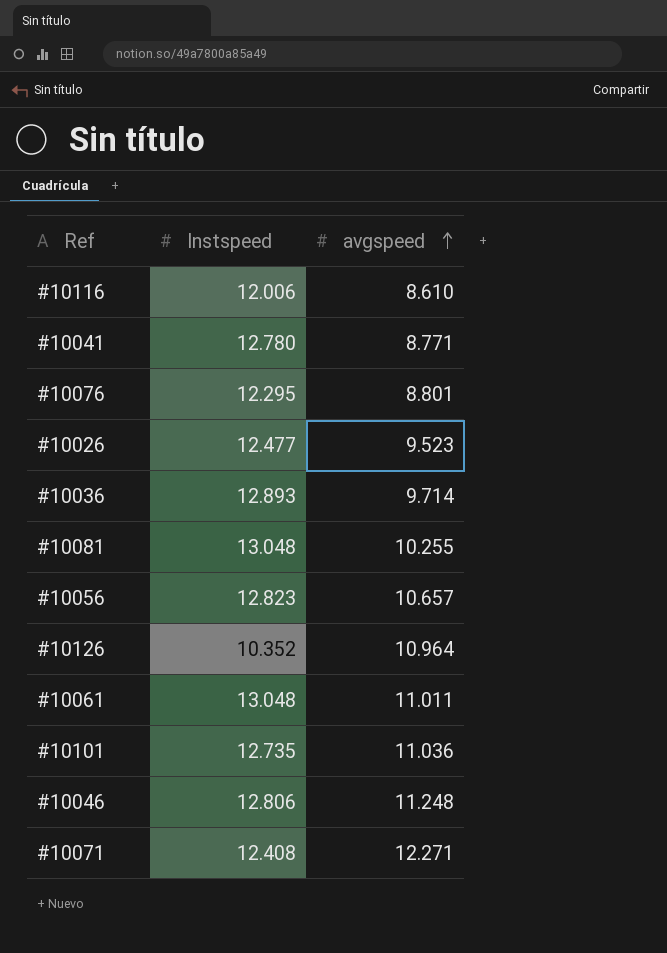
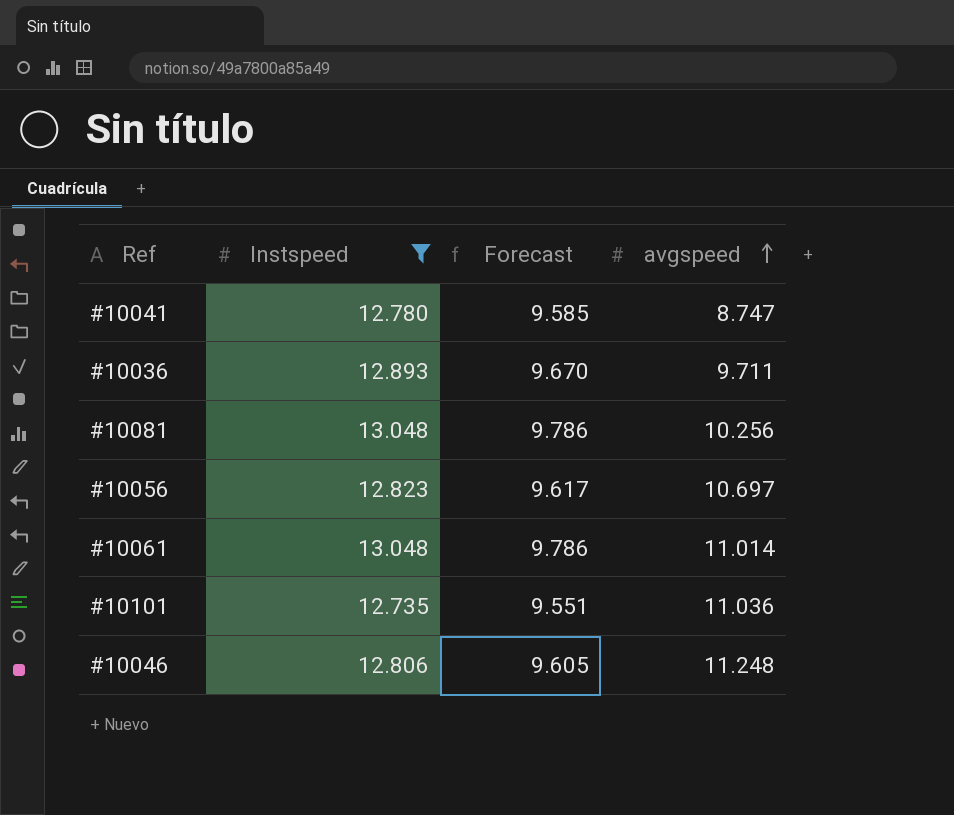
filter: none -> Instspeed >= 12.735
column Forecast | formula: none -> [Instspeed] * 0.75
#10041 | avgspeed: 8.771 -> 8.747
#10036 | avgspeed: 9.714 -> 9.711
#10081 | avgspeed: 10.255 -> 10.256
#10056 | avgspeed: 10.657 -> 10.697
#10061 | avgspeed: 11.011 -> 11.014

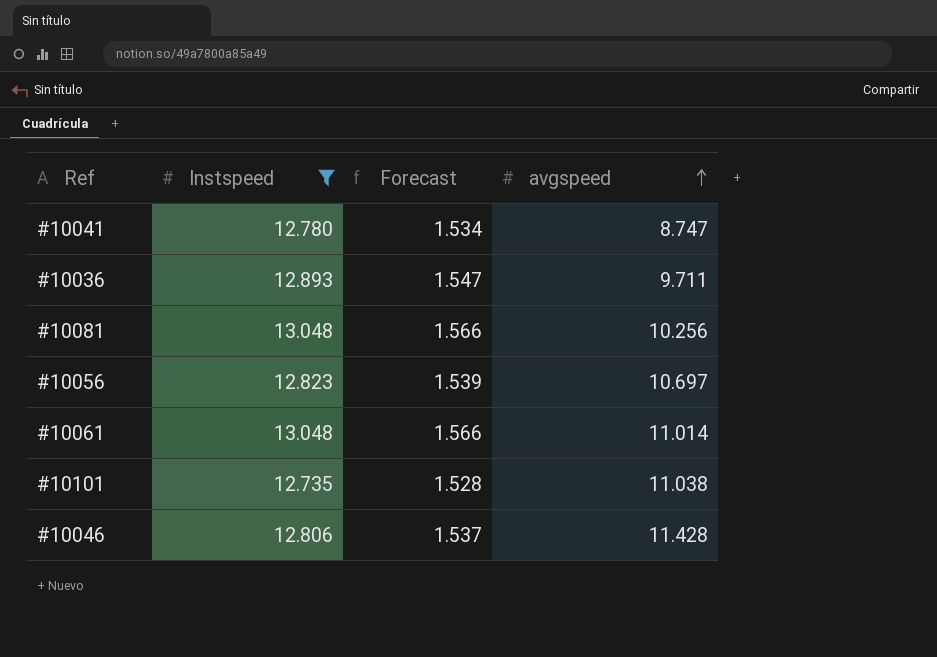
column Forecast | formula: [Instspeed] * 0.75 -> [Instspeed] * 0.12
#10101 | avgspeed: 11.036 -> 11.038
#10046 | avgspeed: 11.248 -> 11.428

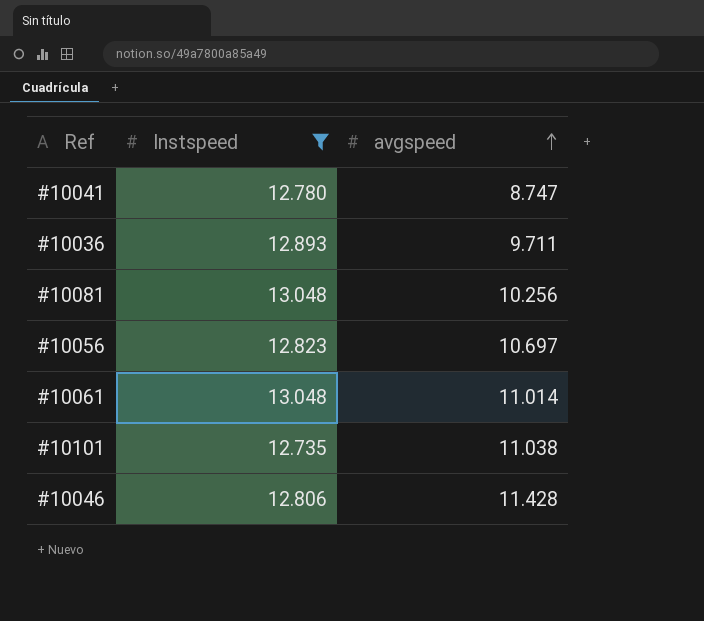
column Forecast | formula: [Instspeed] * 0.12 -> none

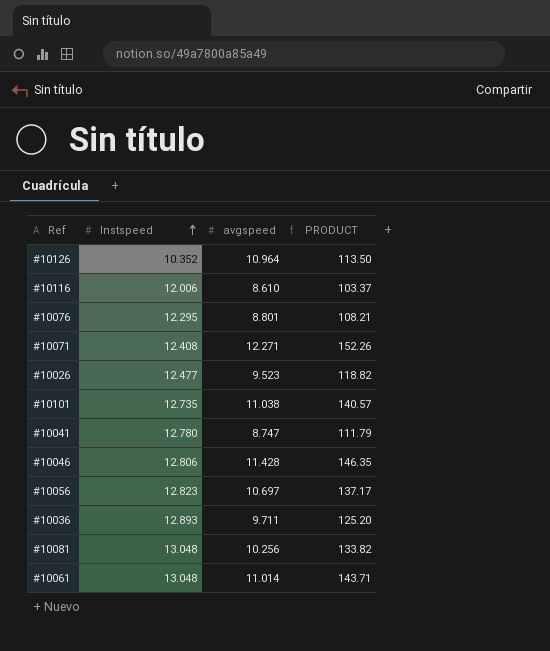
filter: Instspeed >= 12.735 -> none
row order: avgspeed ascending -> Instspeed ascending
column PRODUCT | formula: none -> [Instspeed] * [avgspeed]

